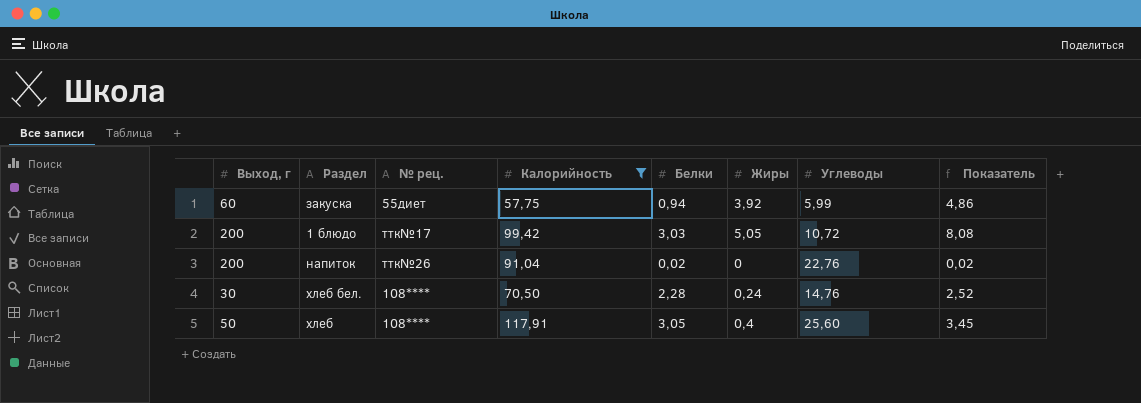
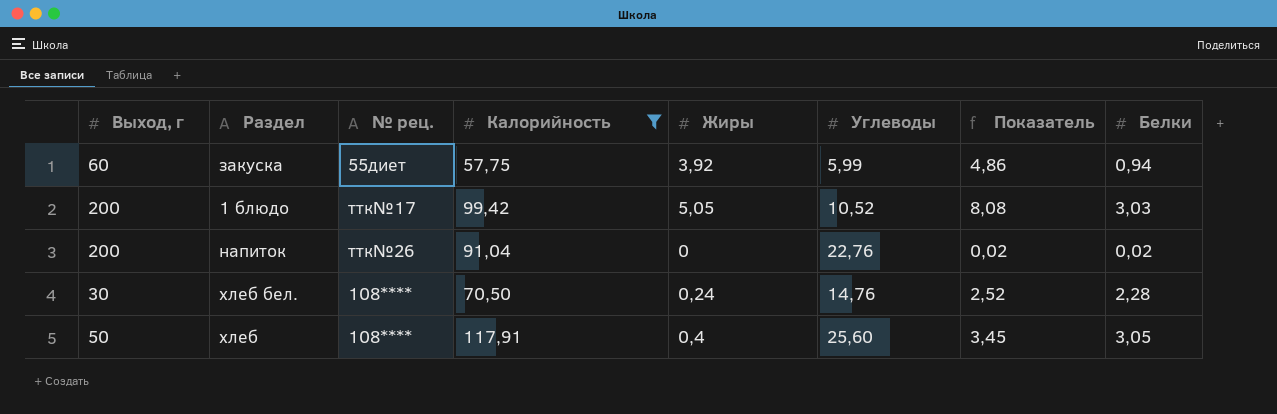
column Белки | position: 5 -> 8
1 блюдо | Углеводы: 10,72 -> 10,52

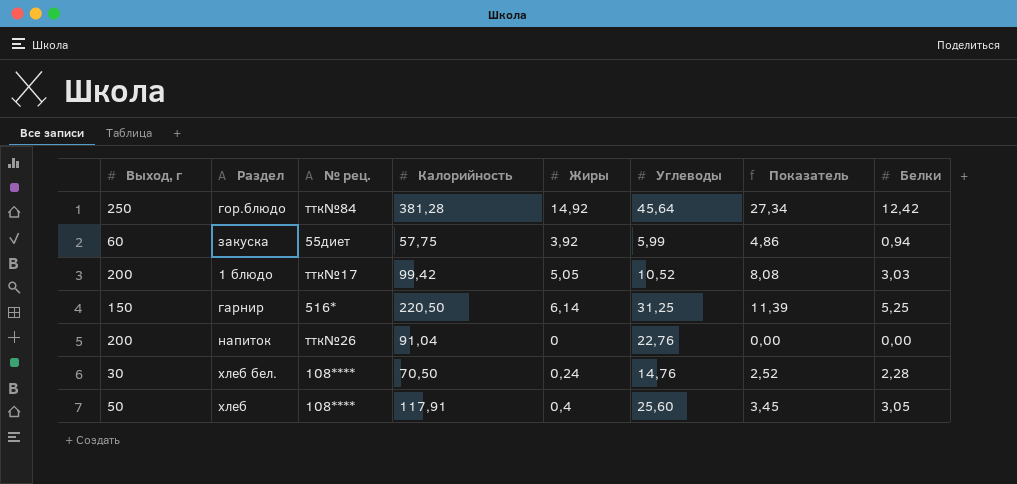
filter: Калорийность <= 117,91 -> none
напиток | Показатель: 0,02 -> 0,00
напиток | Белки: 0,02 -> 0,00

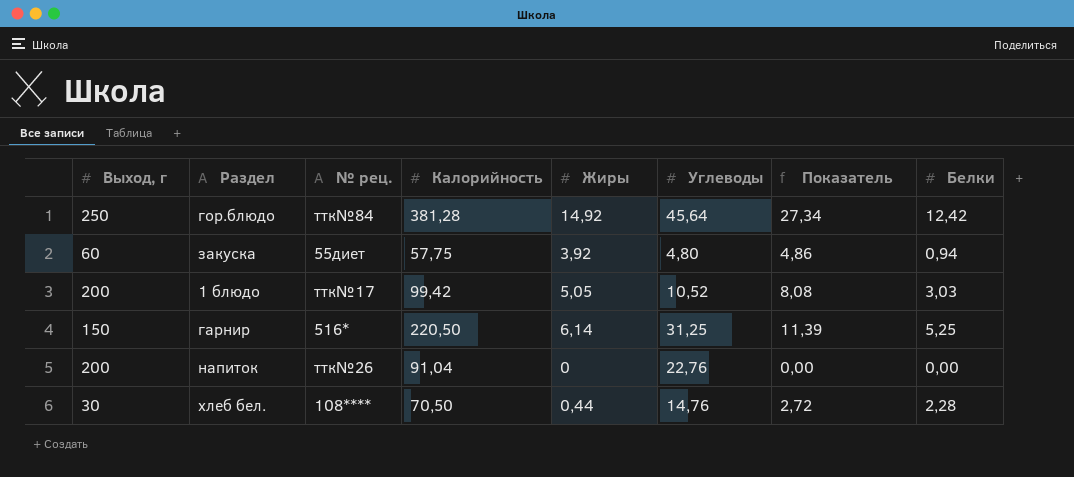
row хлеб: 50 | 108**** | 117,91 | 0,4 | 25,60 | 3,45 | 3,05 -> none
закуска | Углеводы: 5,99 -> 4,80
хлеб бел. | Жиры: 0,24 -> 0,44
хлеб бел. | Показатель: 2,52 -> 2,72

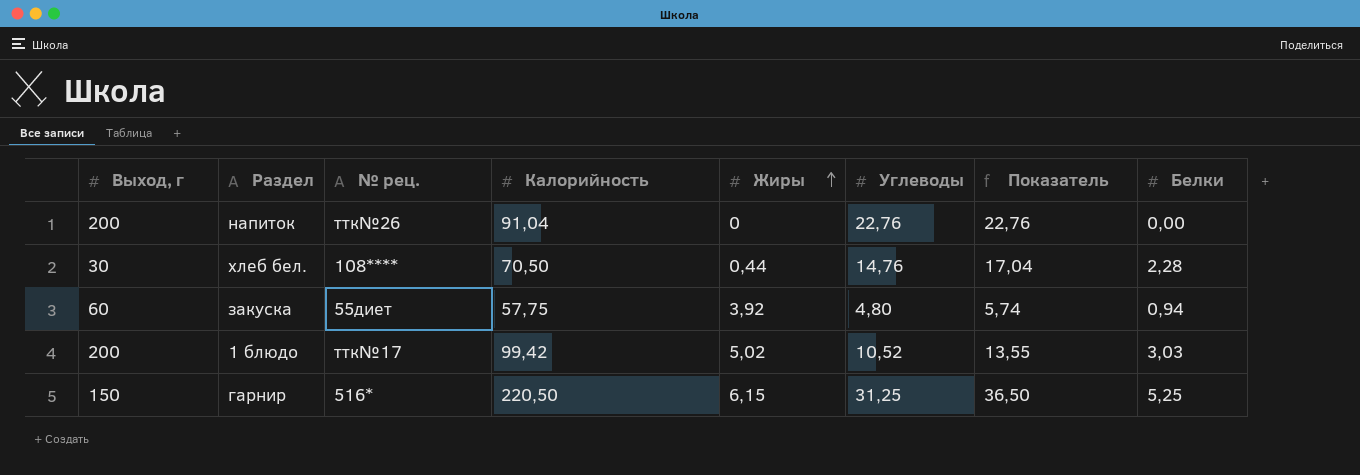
row order: none -> Жиры ascending
column Показатель | formula: [Жиры] + [Белки] -> [Углеводы] + [Белки]
row гор.блюдо: 250 | ттк№84 | 381,28 | 14,92 | 45,64 | 27,34 | 12,42 -> none
1 блюдо | Жиры: 5,05 -> 5,02
гарнир | Жиры: 6,14 -> 6,15

